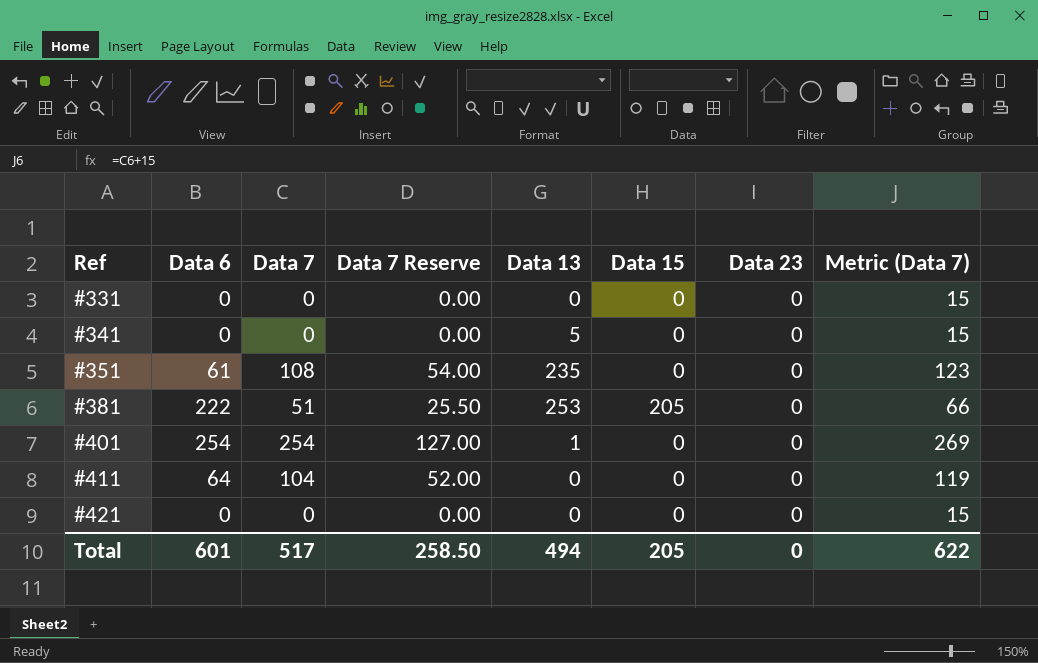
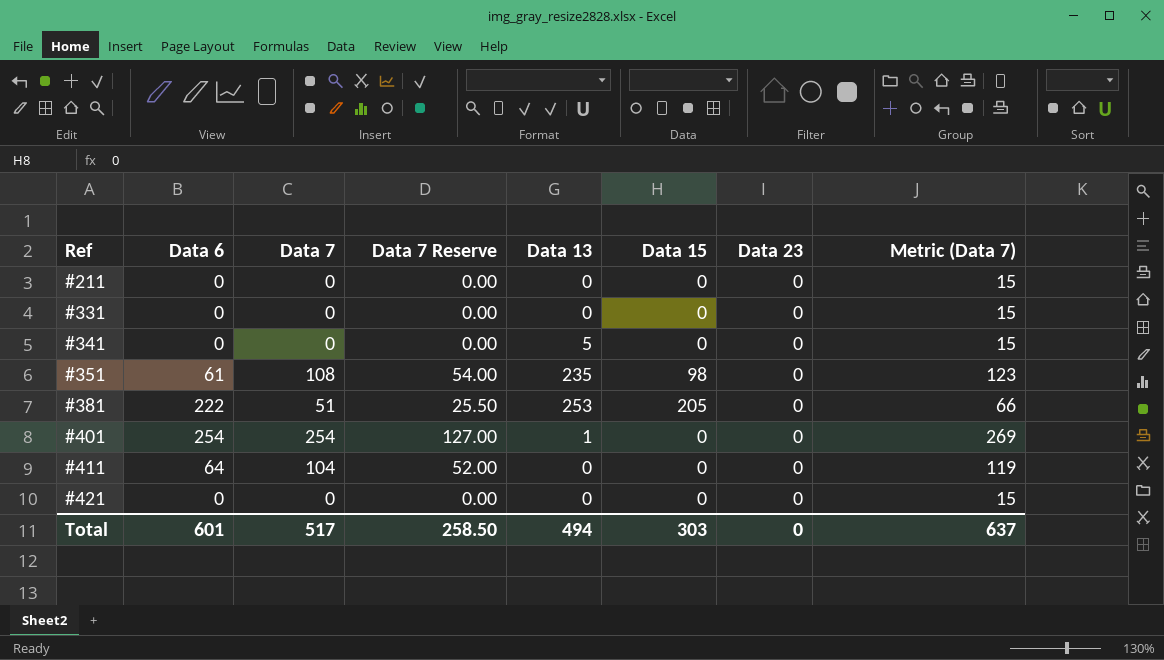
row #211: none -> 0 | 0 | 0.00 | 0 | 0 | 0 | 15
#351 | Data 15: 0 -> 98
Total | Data 15: 205 -> 303
Total | Metric (Data 7): 622 -> 637

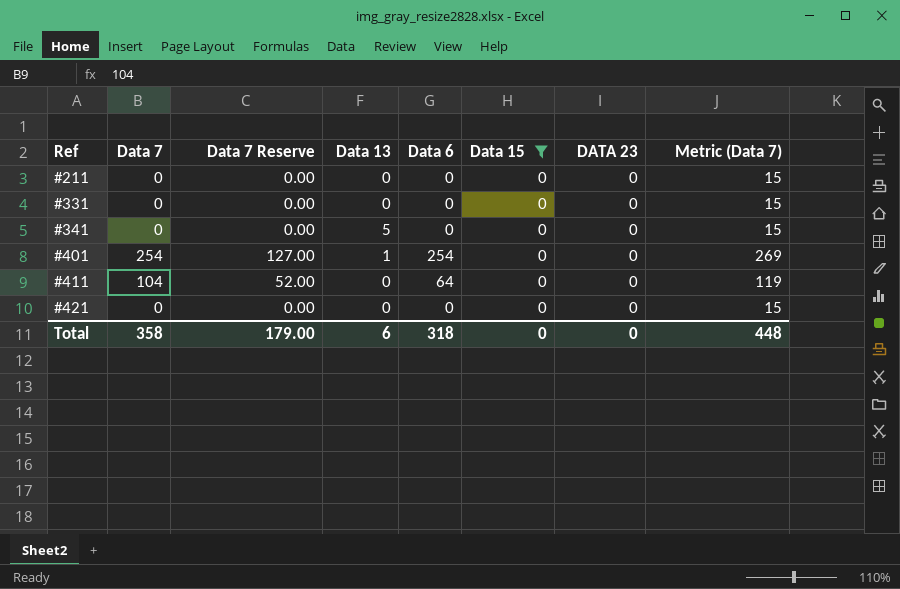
filter: none -> Data 15 = 0
column Data 6 | position: 2 -> 5
column name: Data 23 -> DATA 23
Total | Data 7: 517 -> 358
Total | Data 7 Reserve: 258.50 -> 179.00
Total | Data 13: 494 -> 6
Total | Data 6: 601 -> 318
Total | Data 15: 303 -> 0
Total | Metric (Data 7): 637 -> 448

